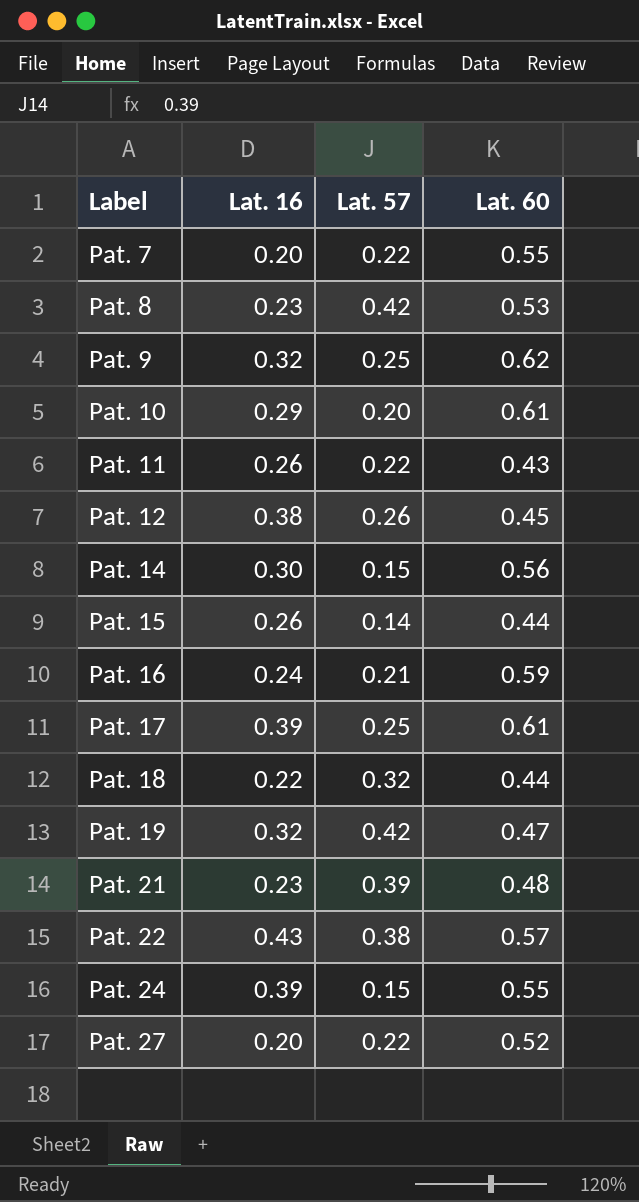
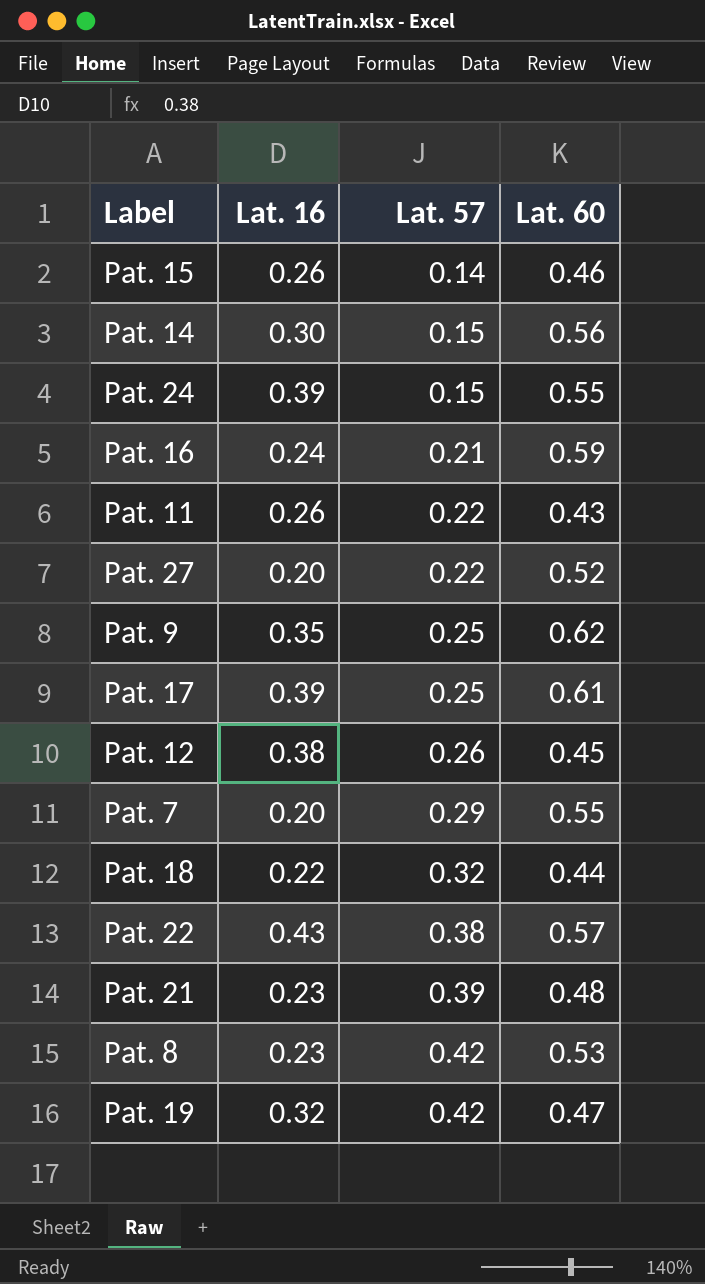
row order: Label ascending -> Lat. 57 ascending
row Pat. 10: 0.29 | 0.20 | 0.61 -> none
Pat. 15 | Lat. 60: 0.44 -> 0.46
Pat. 9 | Lat. 16: 0.32 -> 0.35
Pat. 7 | Lat. 57: 0.22 -> 0.29

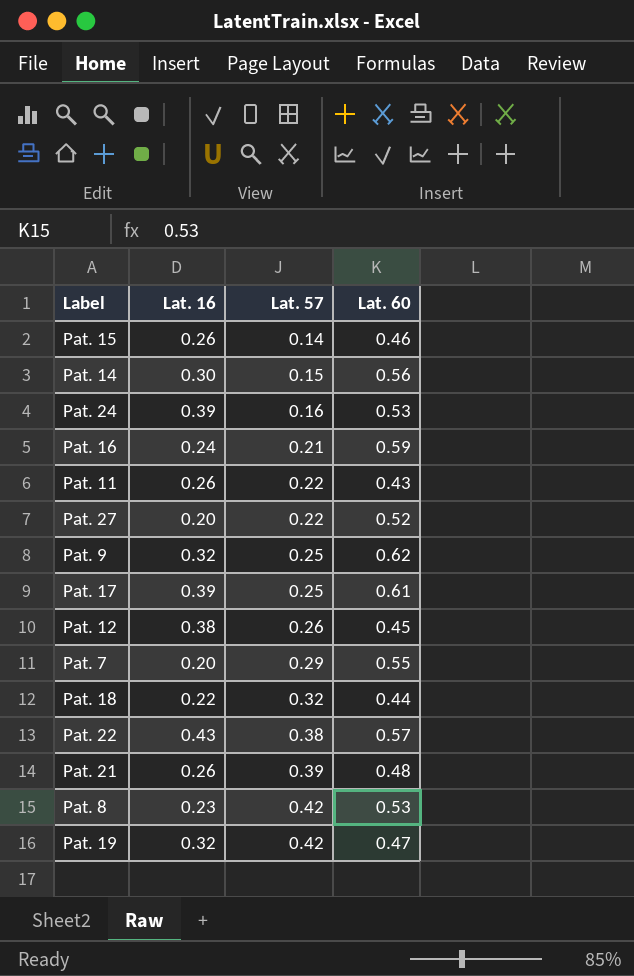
Pat. 24 | Lat. 57: 0.15 -> 0.16
Pat. 24 | Lat. 60: 0.55 -> 0.53
Pat. 9 | Lat. 16: 0.35 -> 0.32
Pat. 21 | Lat. 16: 0.23 -> 0.26

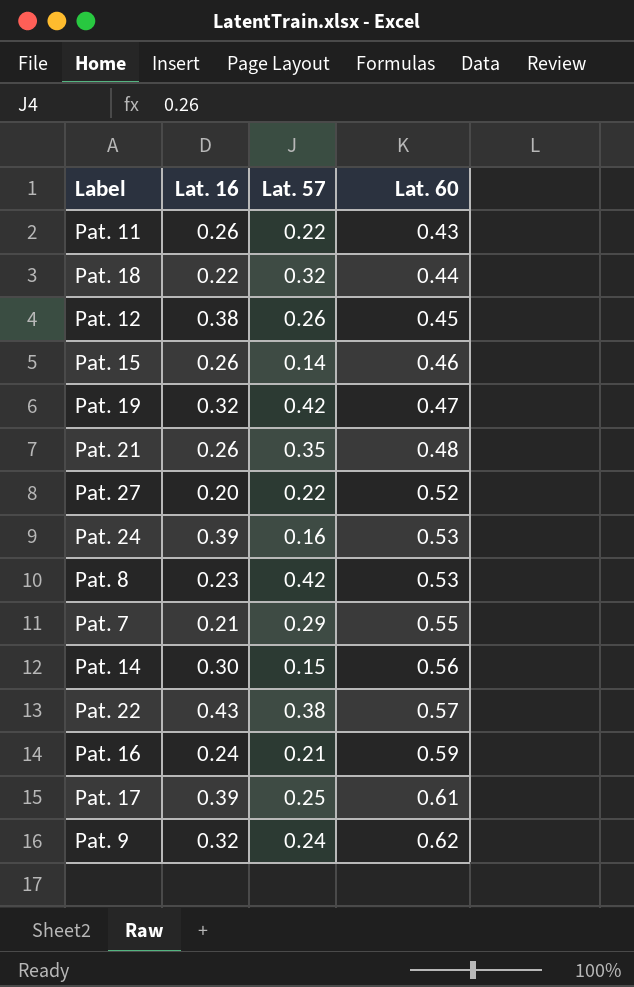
row order: Lat. 57 ascending -> Lat. 60 ascending
Pat. 21 | Lat. 57: 0.39 -> 0.35
Pat. 7 | Lat. 16: 0.20 -> 0.21
Pat. 9 | Lat. 57: 0.25 -> 0.24

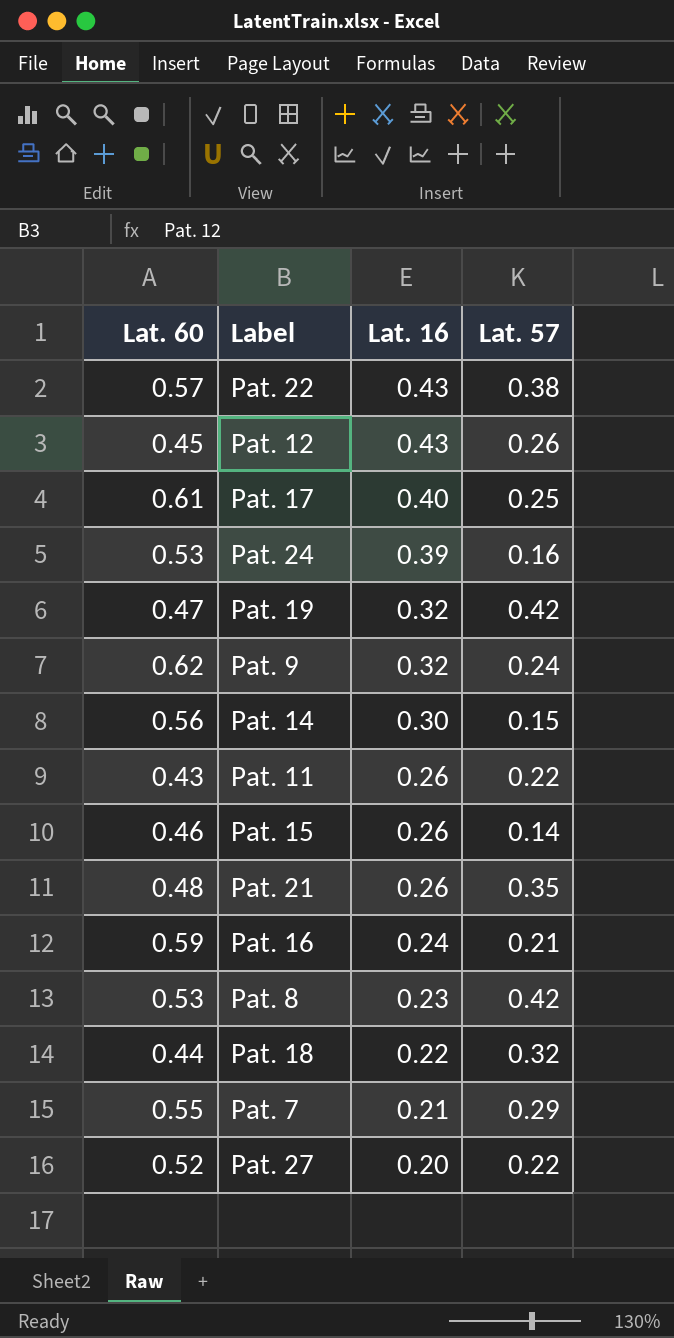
row order: Lat. 60 ascending -> Lat. 16 descending
column Lat. 60 | position: 4 -> 1
Pat. 12 | Lat. 16: 0.38 -> 0.43
Pat. 17 | Lat. 16: 0.39 -> 0.40

